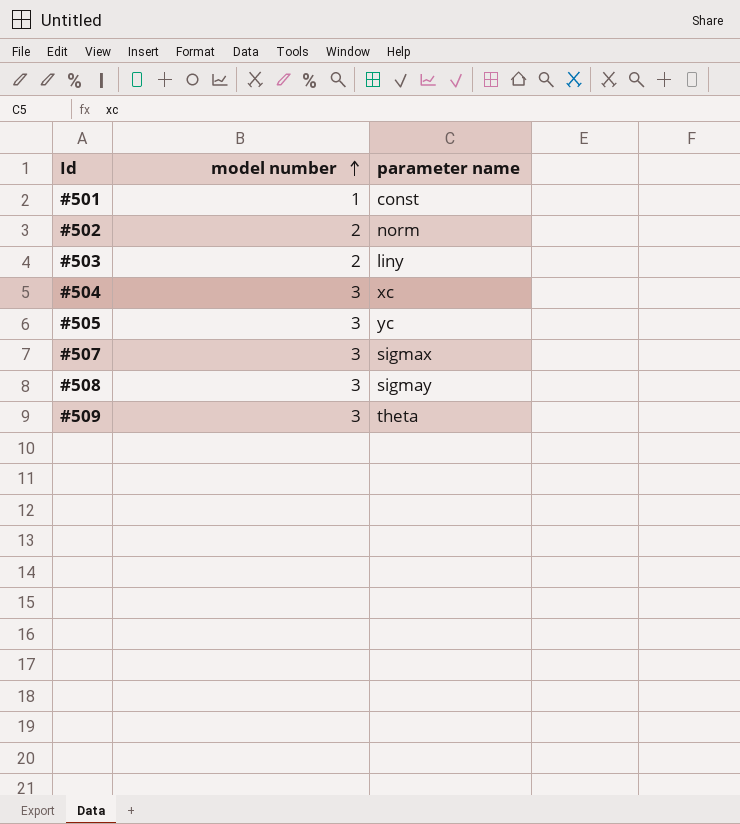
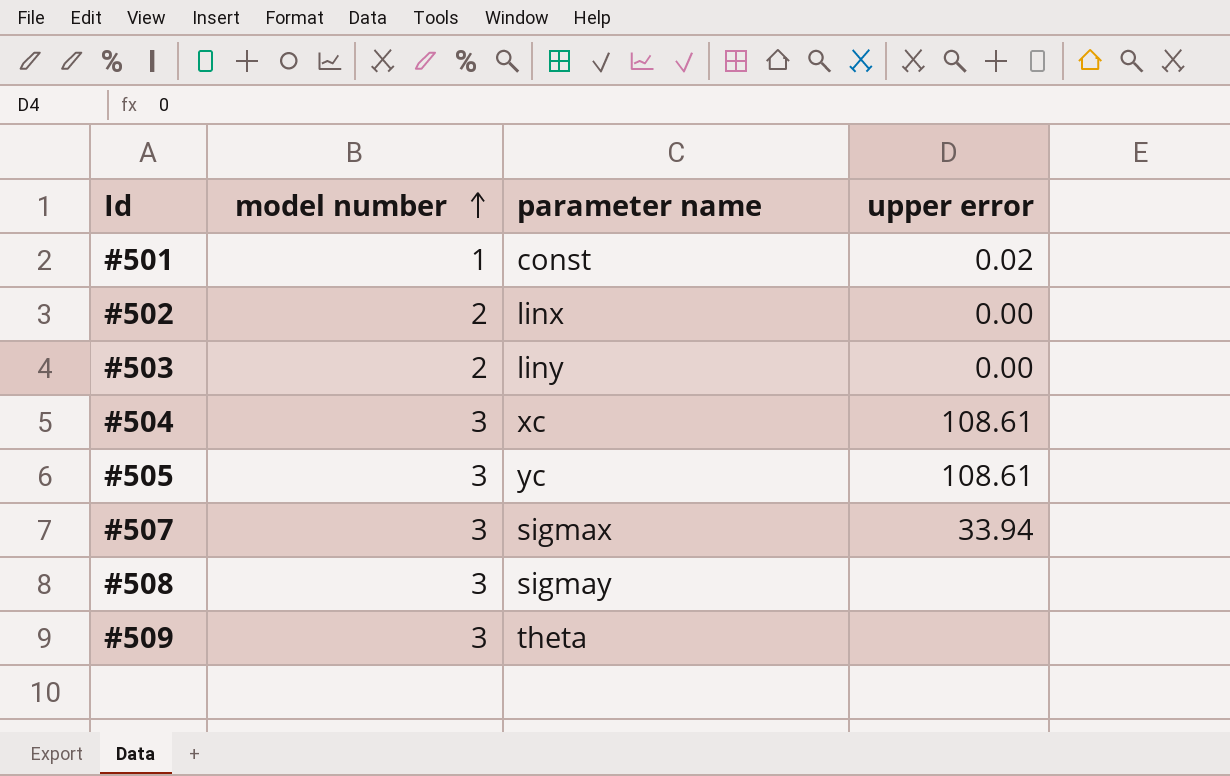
column upper error | position: none -> 4
#502 | parameter name: norm -> linx

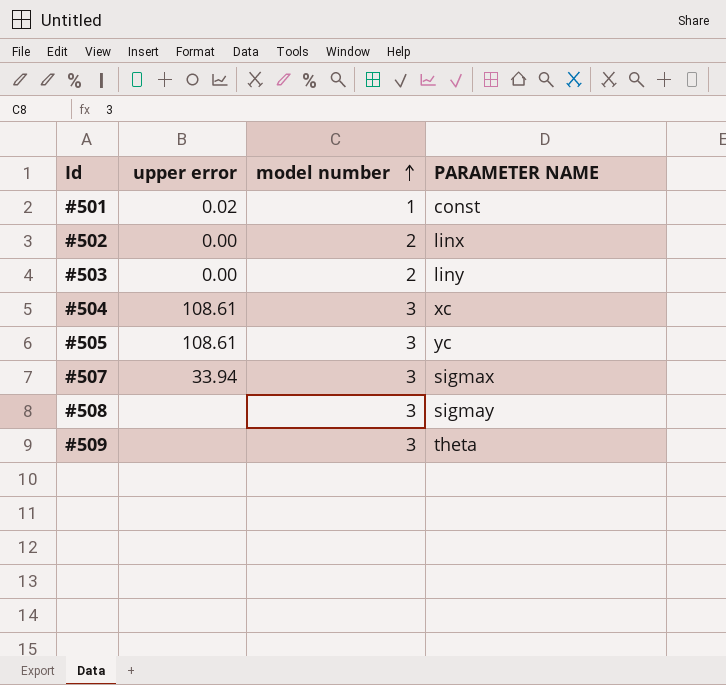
column upper error | position: 4 -> 2
column name: parameter name -> PARAMETER NAME

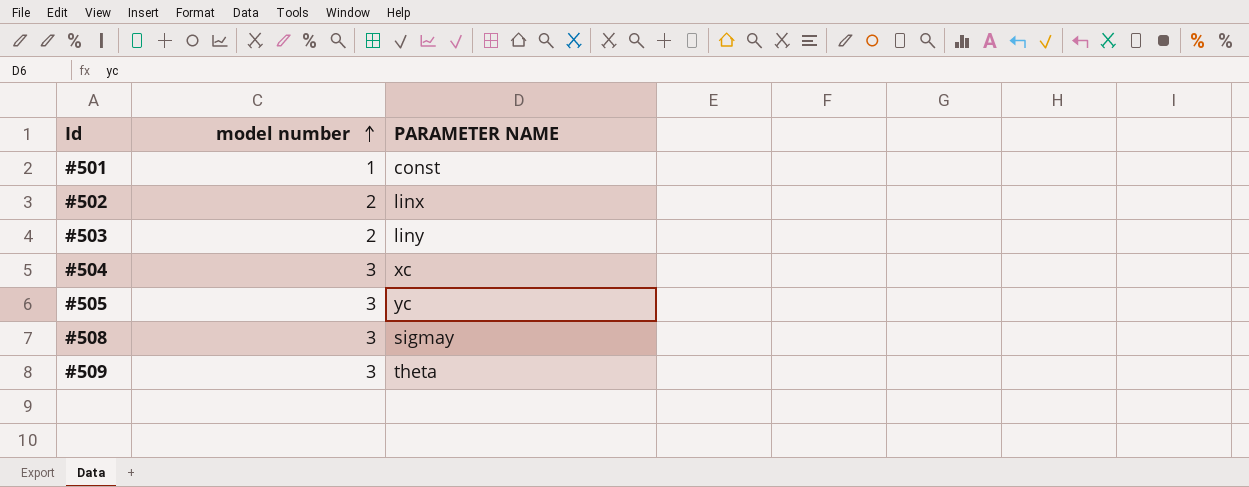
column upper error | position: 2 -> none
row #507: 33.94 | 3 | sigmax -> none

